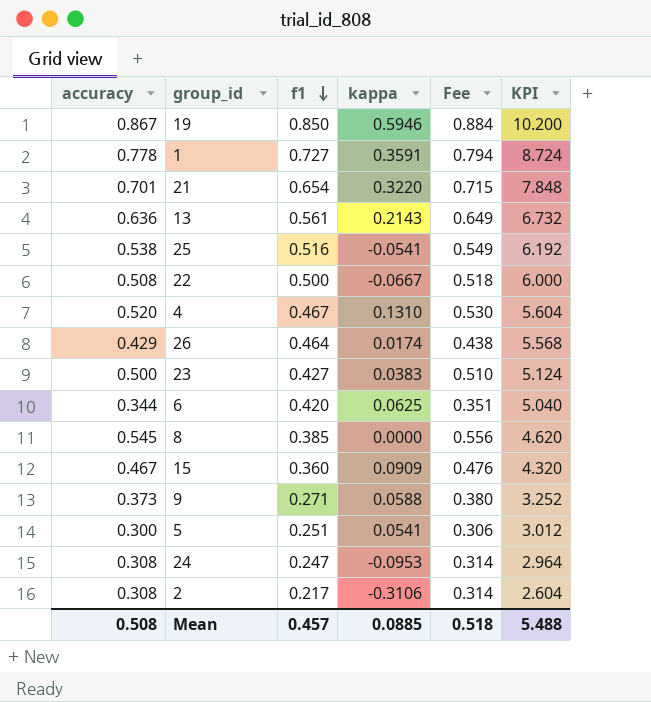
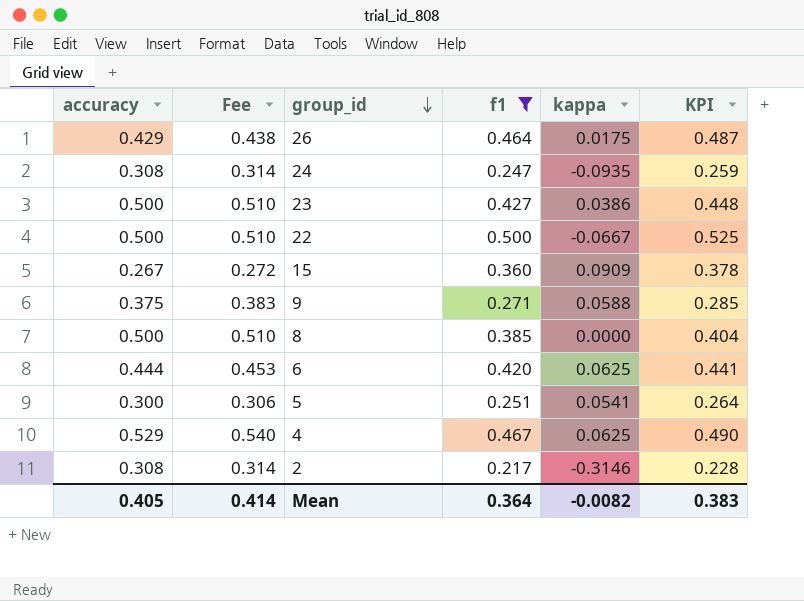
filter: none -> f1 <= 0.500
row order: f1 descending -> group_id descending
column Fee | position: 5 -> 2
column KPI | formula: [f1] * 12 -> [f1] * 1.05
26 | kappa: 0.0174 -> 0.0175
24 | kappa: -0.0953 -> -0.0935
23 | kappa: 0.0383 -> 0.0386
22 | accuracy: 0.508 -> 0.500
22 | Fee: 0.518 -> 0.510
15 | accuracy: 0.467 -> 0.267
15 | Fee: 0.476 -> 0.272
9 | accuracy: 0.373 -> 0.375
9 | Fee: 0.380 -> 0.383
8 | accuracy: 0.545 -> 0.500
8 | Fee: 0.556 -> 0.510
6 | accuracy: 0.344 -> 0.444
6 | Fee: 0.351 -> 0.453
4 | accuracy: 0.520 -> 0.529
4 | Fee: 0.530 -> 0.540
4 | kappa: 0.1310 -> 0.0625
2 | kappa: -0.3106 -> -0.3146
Mean | accuracy: 0.508 -> 0.405
Mean | Fee: 0.518 -> 0.414
Mean | f1: 0.457 -> 0.364
Mean | kappa: 0.0885 -> -0.0082
Mean | KPI: 5.488 -> 0.383

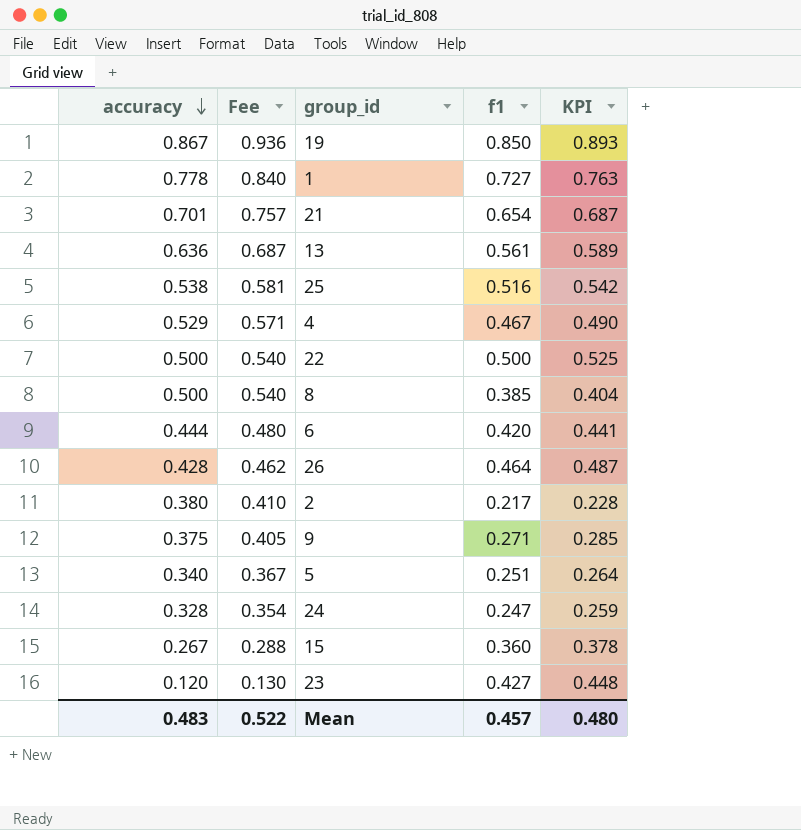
filter: f1 <= 0.500 -> none
row order: group_id descending -> accuracy descending
column kappa | position: 5 -> none
column Fee | formula: [accuracy] * 1.02 -> [accuracy] * 1.08
26 | accuracy: 0.429 -> 0.428
2 | accuracy: 0.308 -> 0.380
5 | accuracy: 0.300 -> 0.340
24 | accuracy: 0.308 -> 0.328
23 | accuracy: 0.500 -> 0.120
Mean | accuracy: 0.405 -> 0.483
Mean | Fee: 0.414 -> 0.522
Mean | f1: 0.364 -> 0.457
Mean | KPI: 0.383 -> 0.480

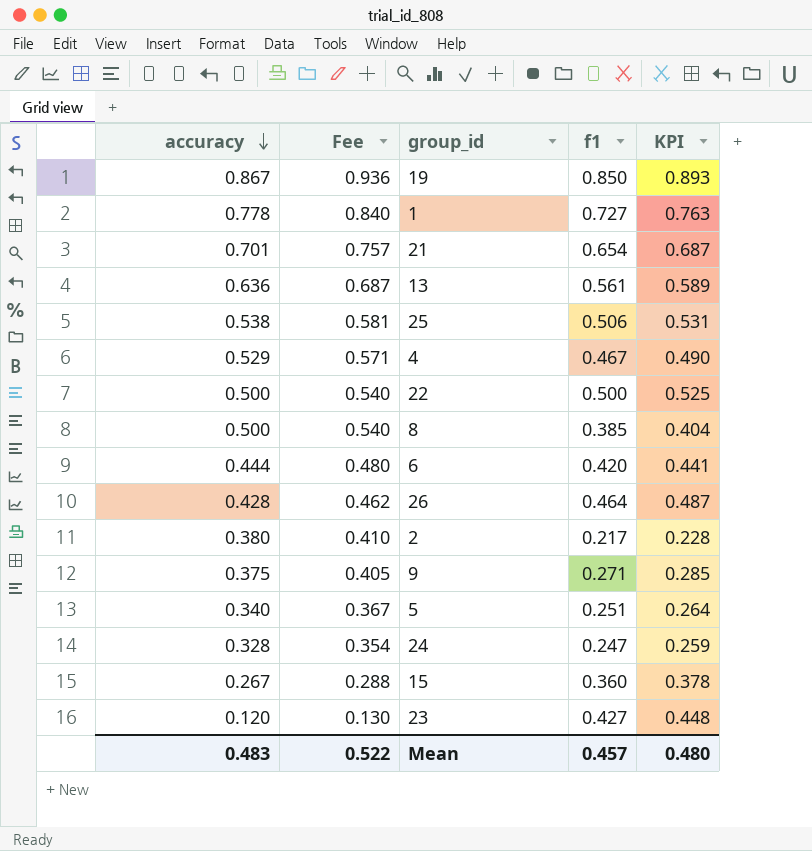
25 | f1: 0.516 -> 0.506
25 | KPI: 0.542 -> 0.531

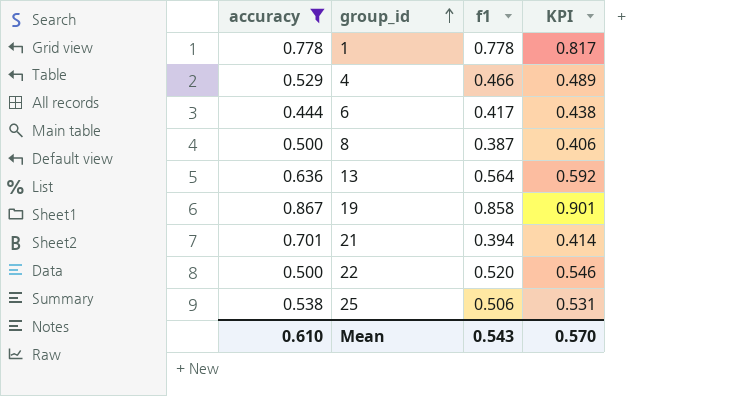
filter: none -> accuracy >= 0.444
row order: accuracy descending -> group_id ascending
column Fee | formula: [accuracy] * 1.08 -> none
1 | f1: 0.727 -> 0.778
1 | KPI: 0.763 -> 0.817
4 | f1: 0.467 -> 0.466
4 | KPI: 0.490 -> 0.489
6 | f1: 0.420 -> 0.417
6 | KPI: 0.441 -> 0.438
8 | f1: 0.385 -> 0.387
8 | KPI: 0.404 -> 0.406
13 | f1: 0.561 -> 0.564
13 | KPI: 0.589 -> 0.592
19 | f1: 0.850 -> 0.858
19 | KPI: 0.893 -> 0.901
21 | f1: 0.654 -> 0.394
21 | KPI: 0.687 -> 0.414
22 | f1: 0.500 -> 0.520
22 | KPI: 0.525 -> 0.546
Mean | accuracy: 0.483 -> 0.610
Mean | f1: 0.457 -> 0.543
Mean | KPI: 0.480 -> 0.570

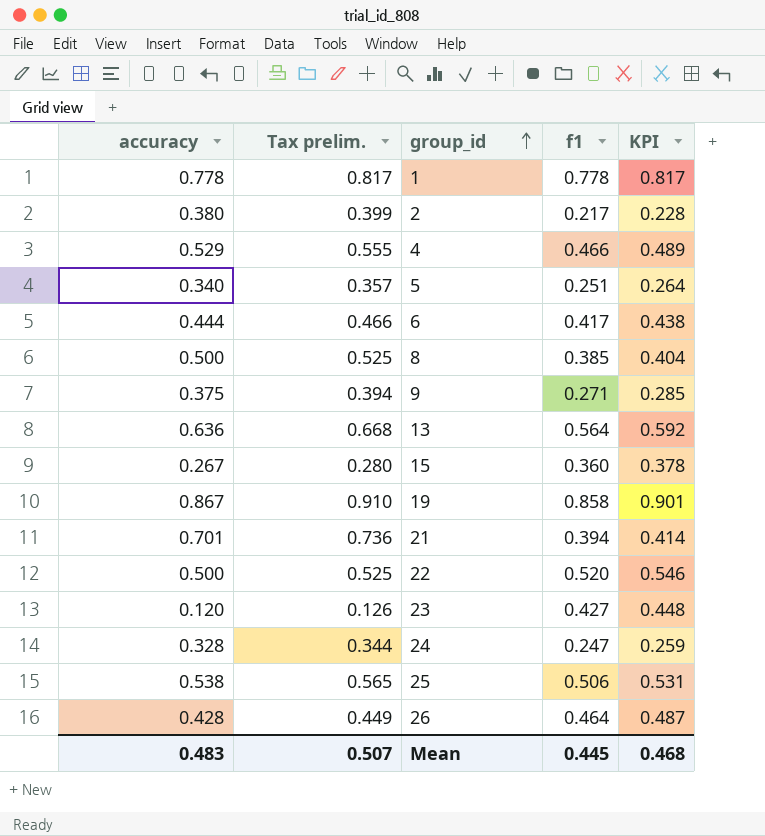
filter: accuracy >= 0.444 -> none
column Tax prelim. | formula: none -> [accuracy] * 1.05
8 | f1: 0.387 -> 0.385
8 | KPI: 0.406 -> 0.404
Mean | accuracy: 0.610 -> 0.483
Mean | f1: 0.543 -> 0.445
Mean | KPI: 0.570 -> 0.468

